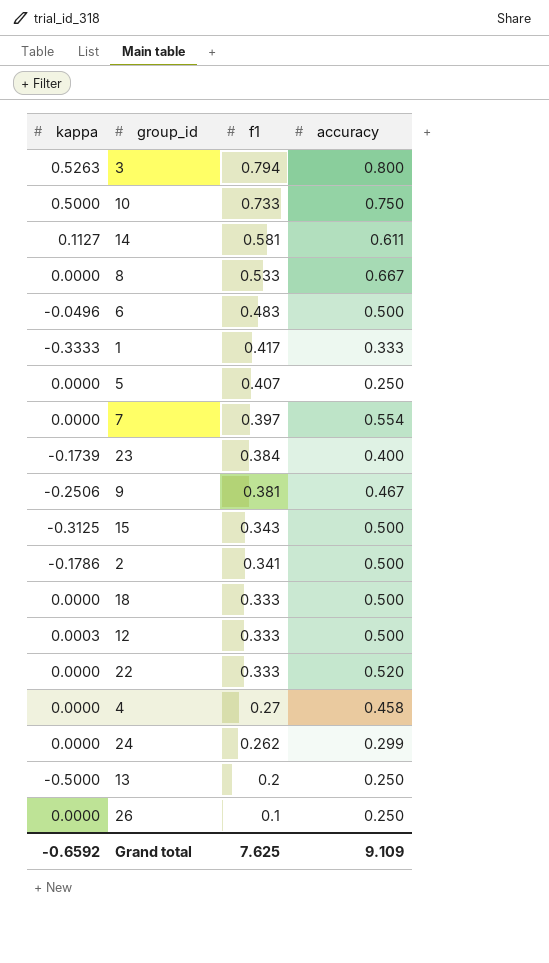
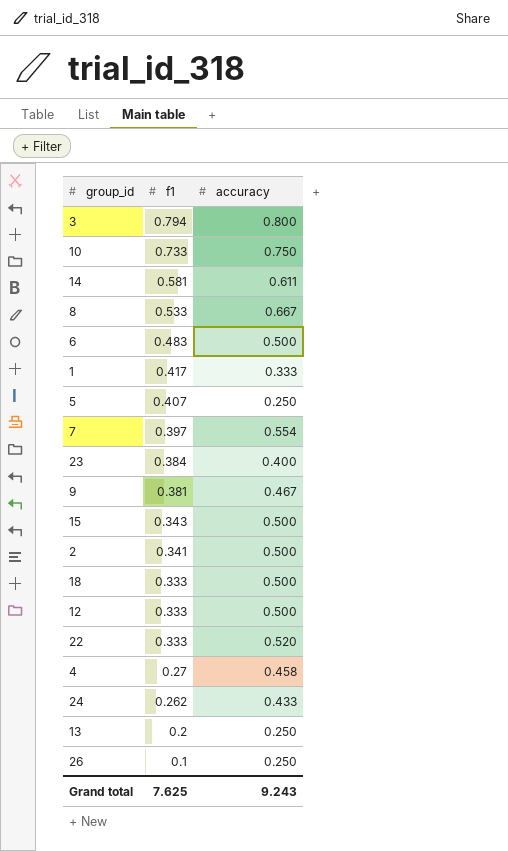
column kappa | position: 1 -> none
24 | accuracy: 0.299 -> 0.433
Grand total | accuracy: 9.109 -> 9.243

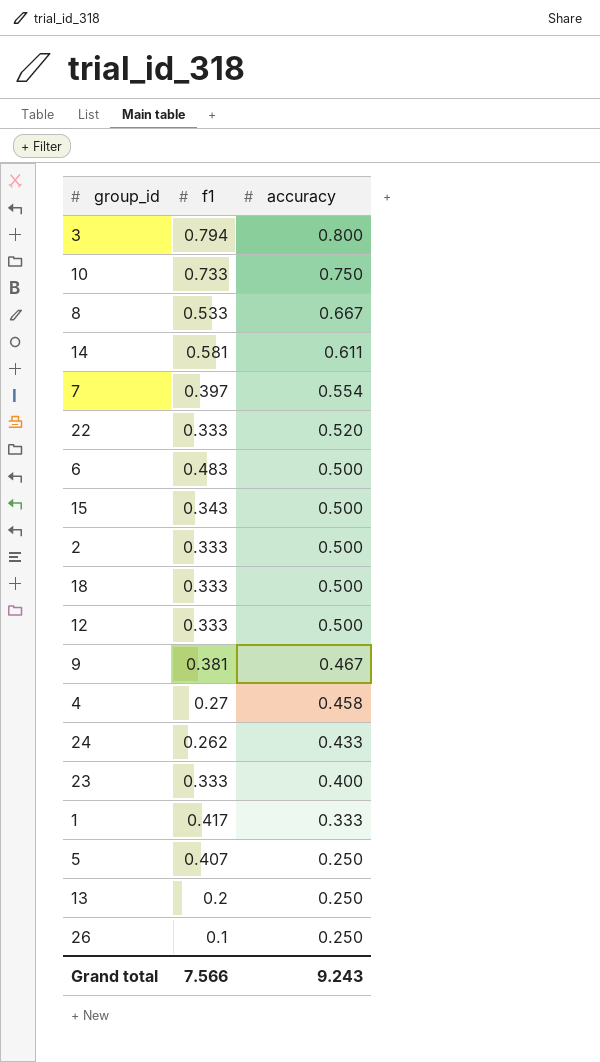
row order: f1 descending -> accuracy descending
2 | f1: 0.341 -> 0.333
23 | f1: 0.384 -> 0.333
Grand total | f1: 7.625 -> 7.566

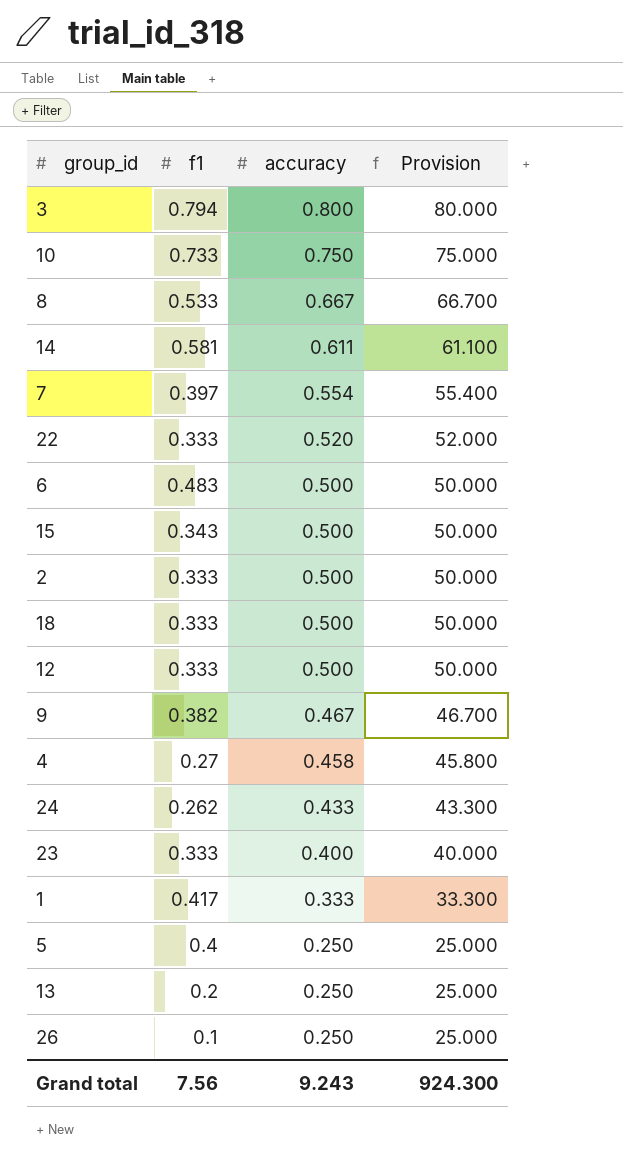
column Provision | formula: none -> [accuracy] * 100
9 | f1: 0.381 -> 0.382
5 | f1: 0.407 -> 0.4
Grand total | f1: 7.566 -> 7.56

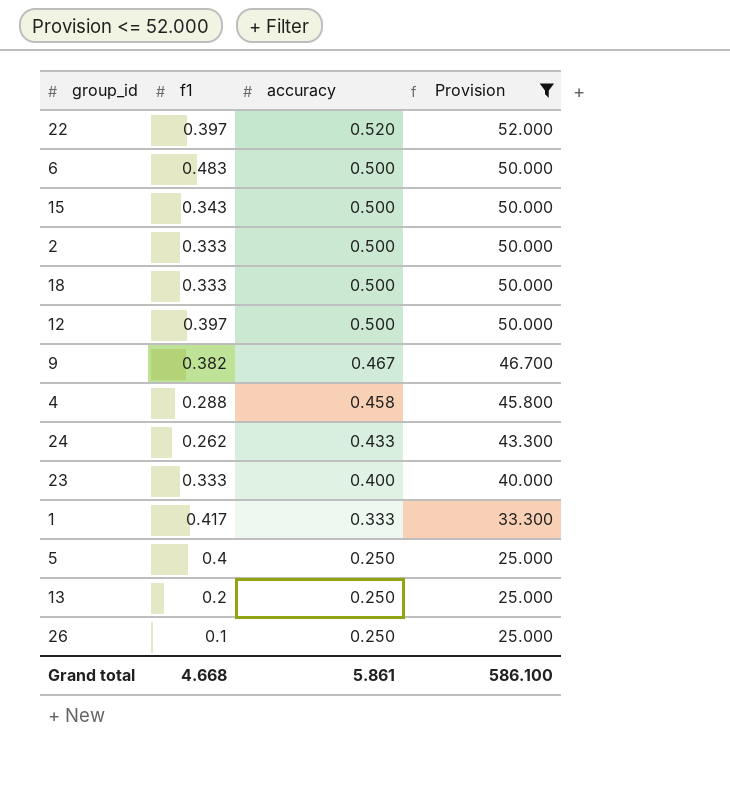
filter: none -> Provision <= 52.000
22 | f1: 0.333 -> 0.397
12 | f1: 0.333 -> 0.397
4 | f1: 0.27 -> 0.288
Grand total | f1: 7.56 -> 4.668
Grand total | accuracy: 9.243 -> 5.861
Grand total | Provision: 924.300 -> 586.100

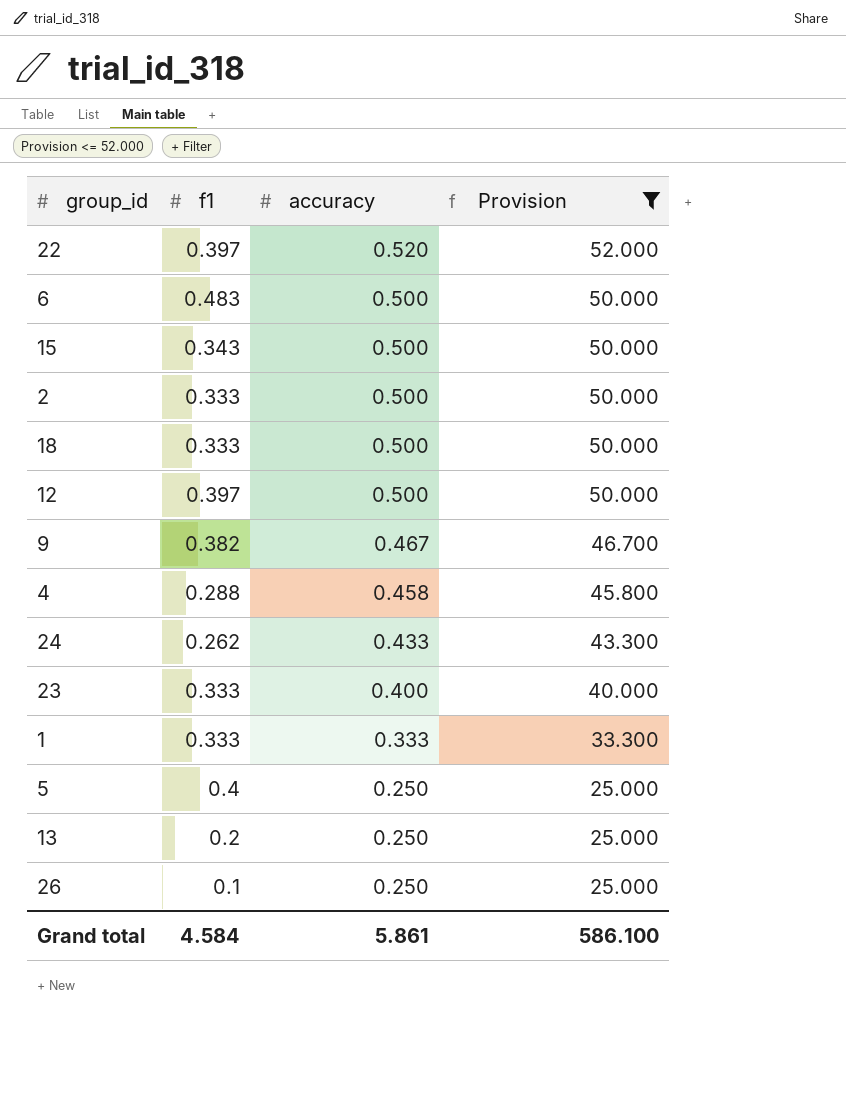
1 | f1: 0.417 -> 0.333
Grand total | f1: 4.668 -> 4.584

